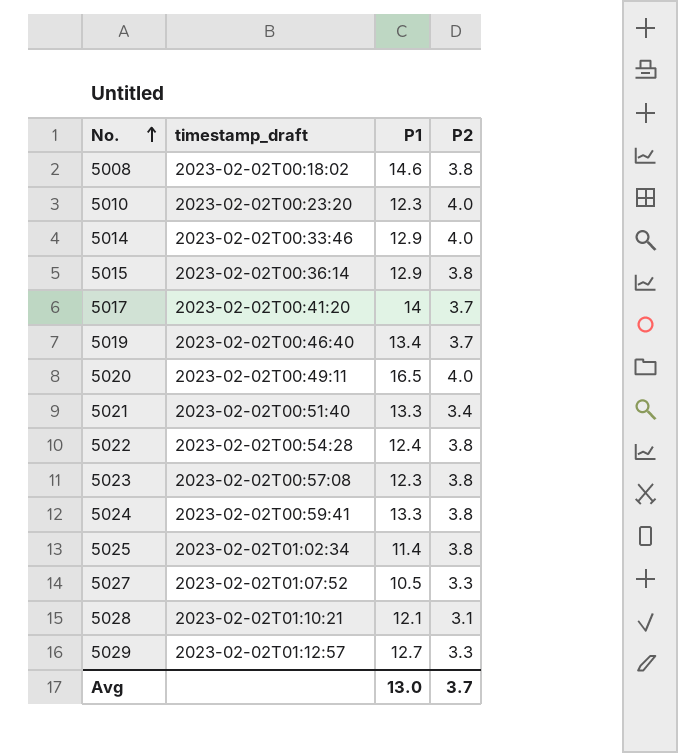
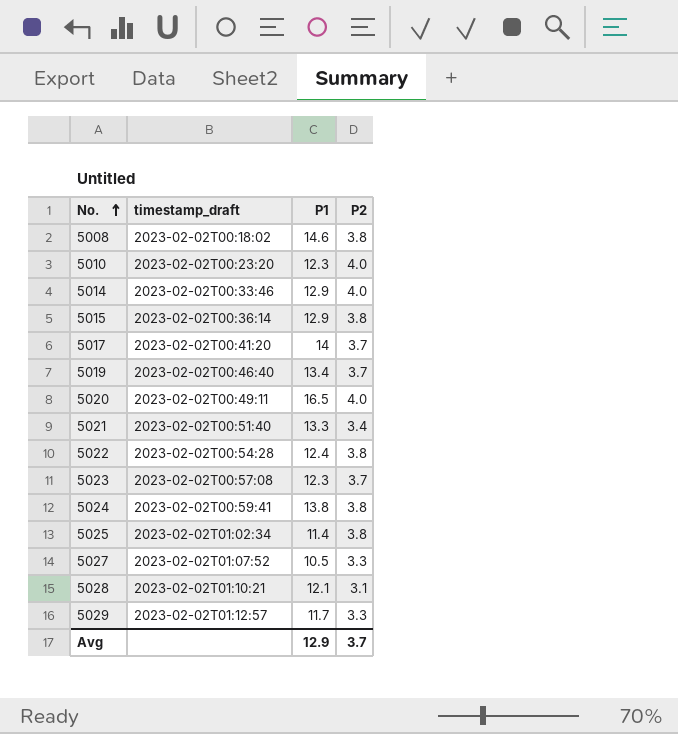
5023 | P2: 3.8 -> 3.7
5024 | P1: 13.3 -> 13.8
5029 | P1: 12.7 -> 11.7
Avg | P1: 13.0 -> 12.9

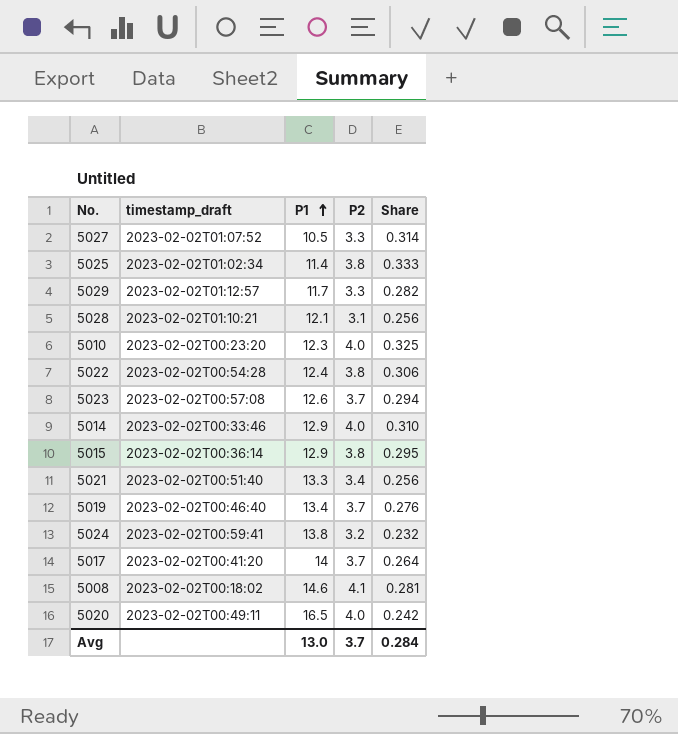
row order: No. ascending -> P1 ascending
column Share | formula: none -> [P2] / [P1]
5023 | P1: 12.3 -> 12.6
5024 | P2: 3.8 -> 3.2
5008 | P2: 3.8 -> 4.1
Avg | P1: 12.9 -> 13.0

